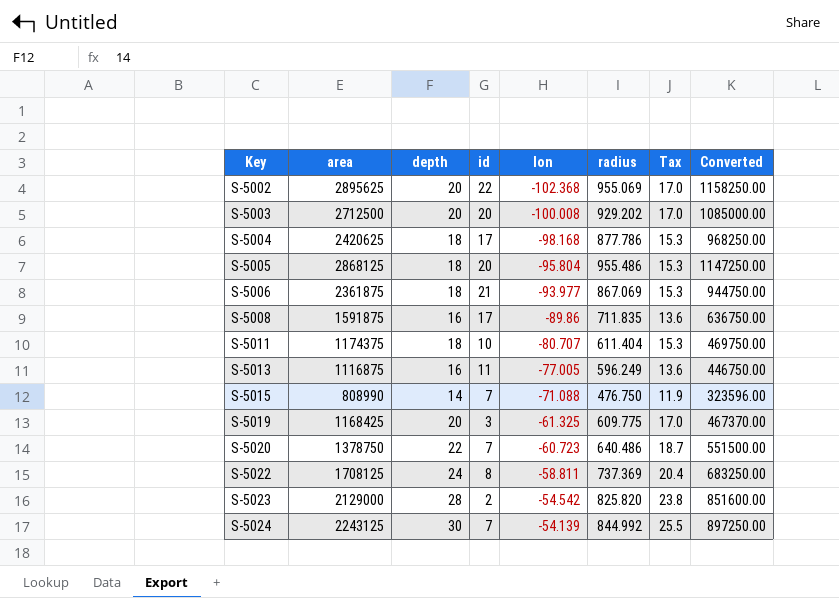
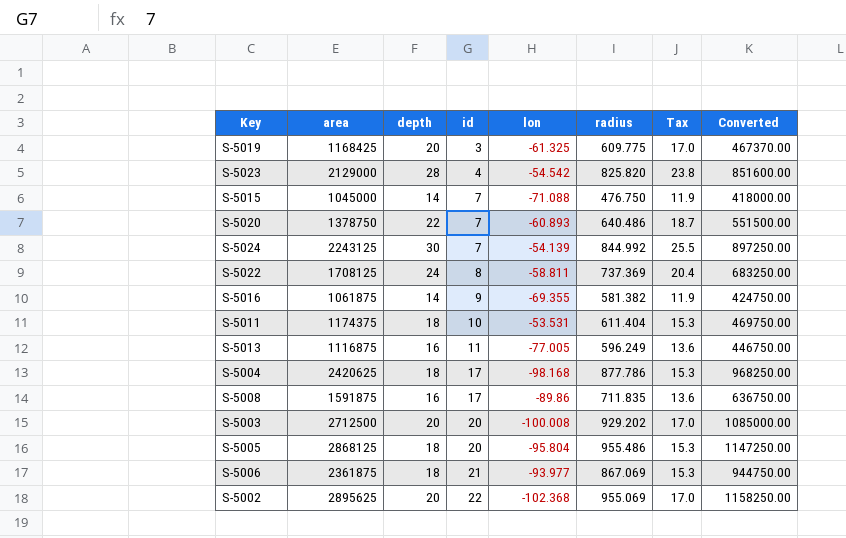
row order: Key ascending -> id ascending
S-5023 | id: 2 -> 4
S-5015 | area: 808990 -> 1045000
S-5015 | Converted: 323596.00 -> 418000.00
S-5020 | lon: -60.723 -> -60.893
row S-5016: none -> 1061875 | 14 | 9 | -69.355 | 581.382 | 11.9 | 424750.00
S-5011 | lon: -80.707 -> -53.531

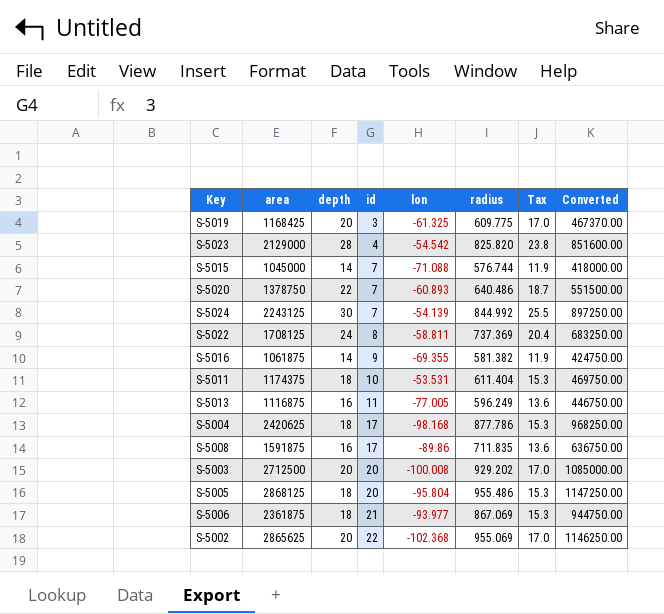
S-5015 | radius: 476.750 -> 576.744
S-5002 | area: 2895625 -> 2865625
S-5002 | Converted: 1158250.00 -> 1146250.00

